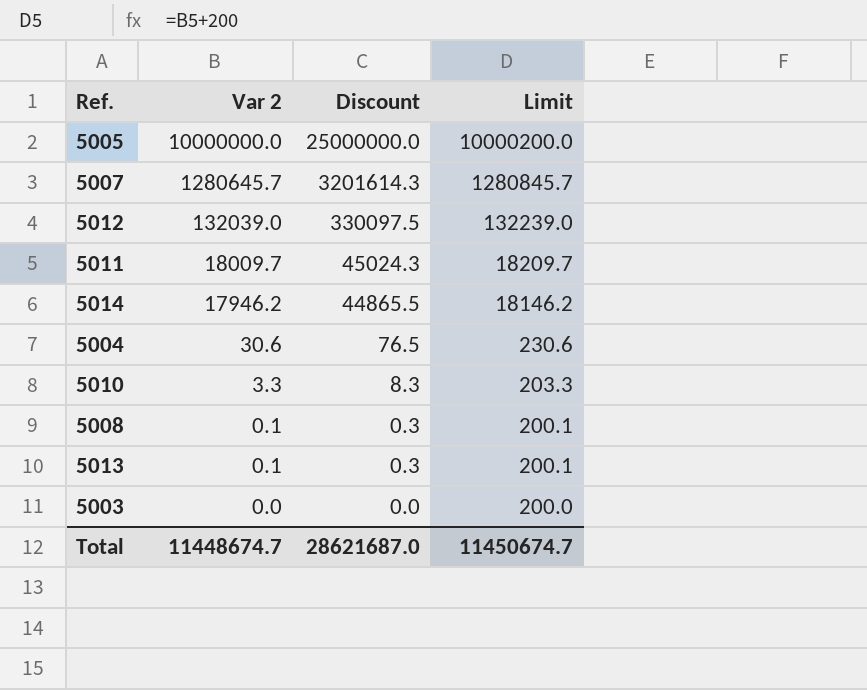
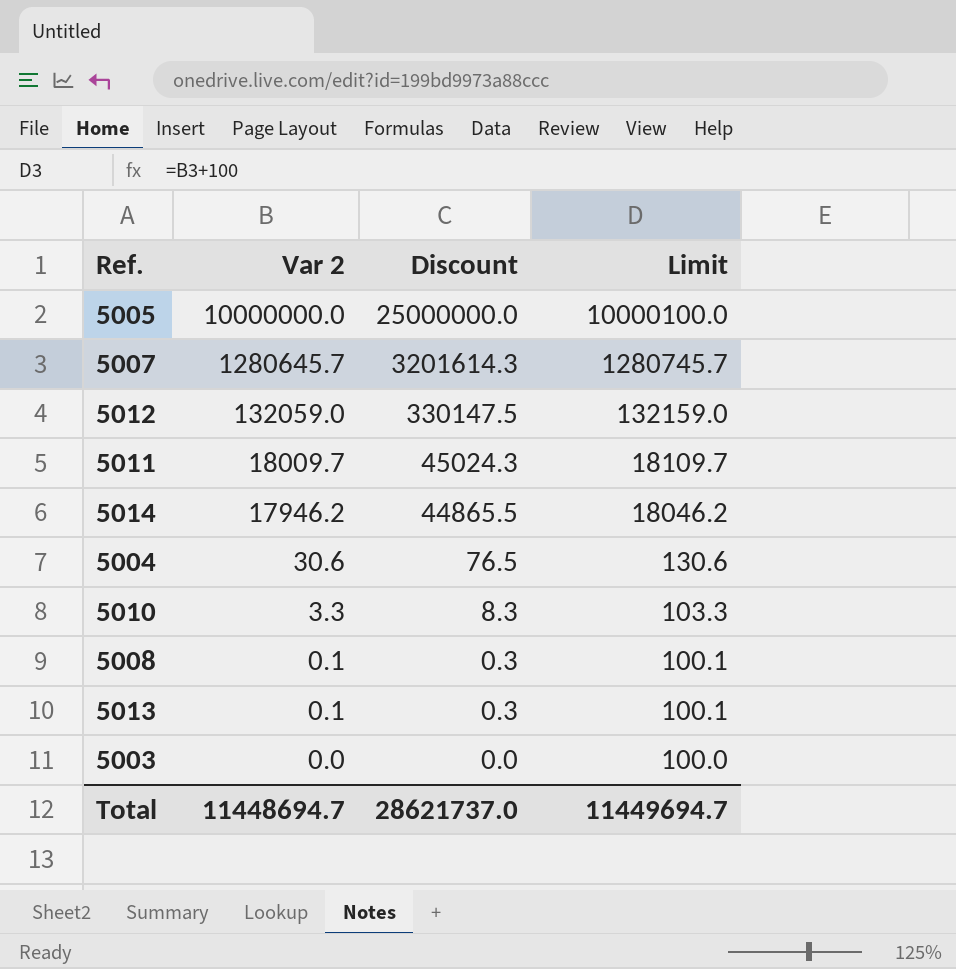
column Limit | formula: [Var 2] + 200 -> [Var 2] + 100
5012 | Var 2: 132039.0 -> 132059.0
5012 | Discount: 330097.5 -> 330147.5
Total | Var 2: 11448674.7 -> 11448694.7
Total | Discount: 28621687.0 -> 28621737.0
Total | Limit: 11450674.7 -> 11449694.7

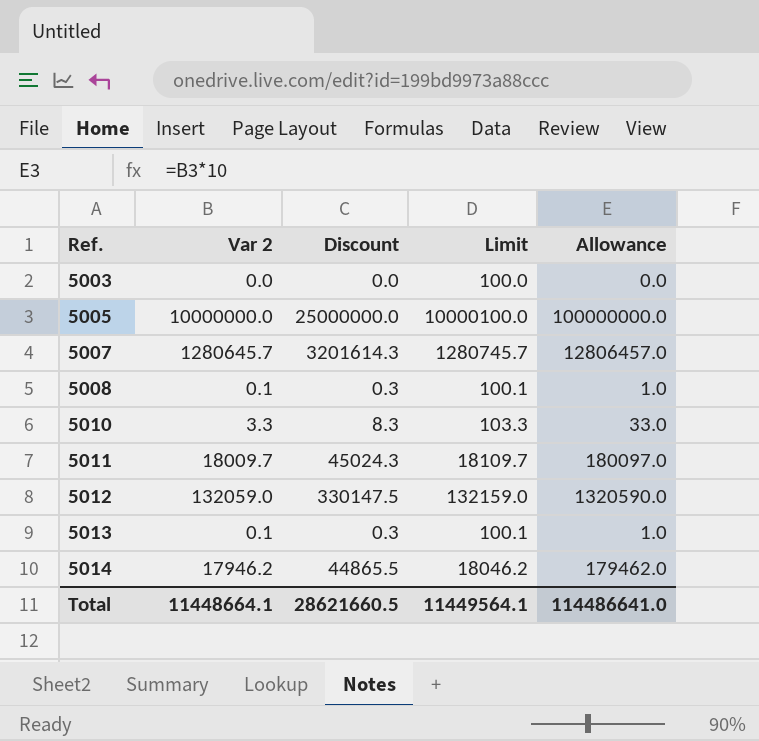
row order: Var 2 descending -> Ref. ascending
column Allowance | formula: none -> [Var 2] * 10
row 5004: 30.6 | 76.5 | 130.6 -> none
Total | Var 2: 11448694.7 -> 11448664.1
Total | Discount: 28621737.0 -> 28621660.5
Total | Limit: 11449694.7 -> 11449564.1

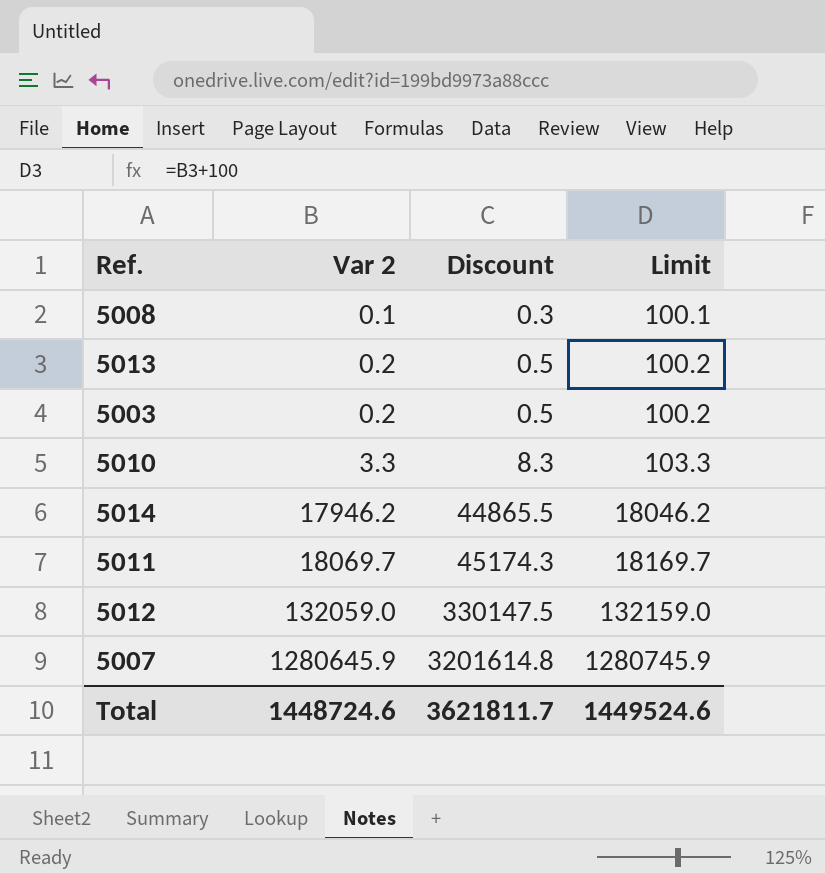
row order: Ref. ascending -> Var 2 ascending
column Allowance | formula: [Var 2] * 10 -> none
row 5005: 10000000.0 | 25000000.0 | 10000100.0 | 100000000.0 -> none
5013 | Var 2: 0.1 -> 0.2
5013 | Discount: 0.3 -> 0.5
5013 | Limit: 100.1 -> 100.2
5003 | Var 2: 0.0 -> 0.2
5003 | Discount: 0.0 -> 0.5
5003 | Limit: 100.0 -> 100.2
5011 | Var 2: 18009.7 -> 18069.7
5011 | Discount: 45024.3 -> 45174.3
5011 | Limit: 18109.7 -> 18169.7
5007 | Var 2: 1280645.7 -> 1280645.9
5007 | Discount: 3201614.3 -> 3201614.8
5007 | Limit: 1280745.7 -> 1280745.9
Total | Var 2: 11448664.1 -> 1448724.6
Total | Discount: 28621660.5 -> 3621811.7
Total | Limit: 11449564.1 -> 1449524.6

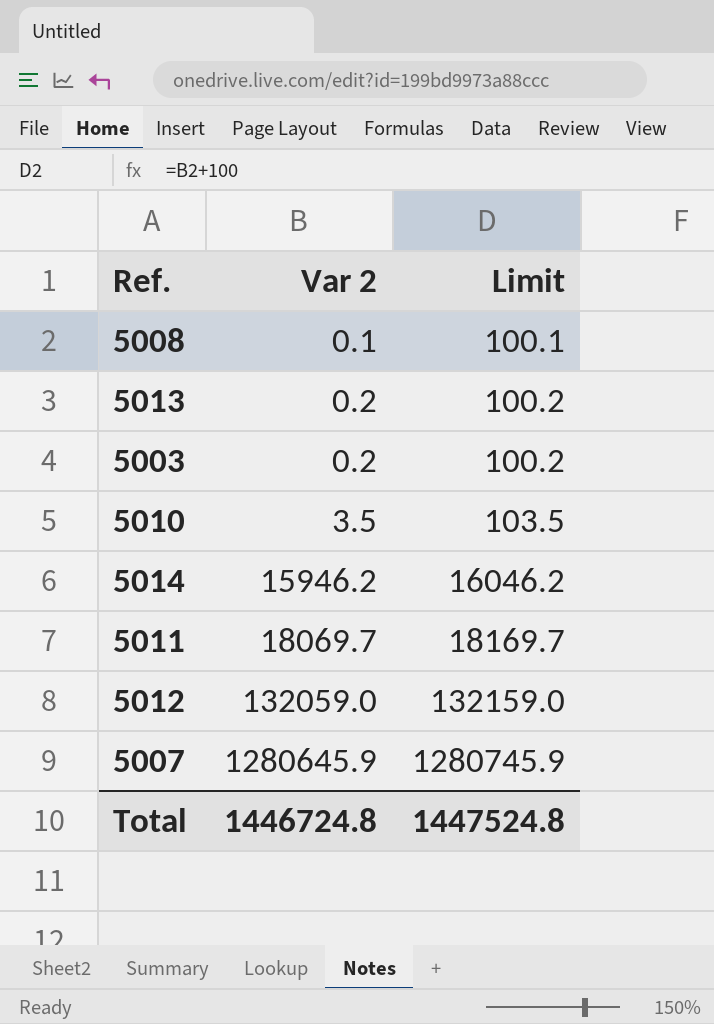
column Discount | formula: [Var 2] * 2.5 -> none
5010 | Var 2: 3.3 -> 3.5
5010 | Limit: 103.3 -> 103.5
5014 | Var 2: 17946.2 -> 15946.2
5014 | Limit: 18046.2 -> 16046.2
Total | Var 2: 1448724.6 -> 1446724.8
Total | Limit: 1449524.6 -> 1447524.8

